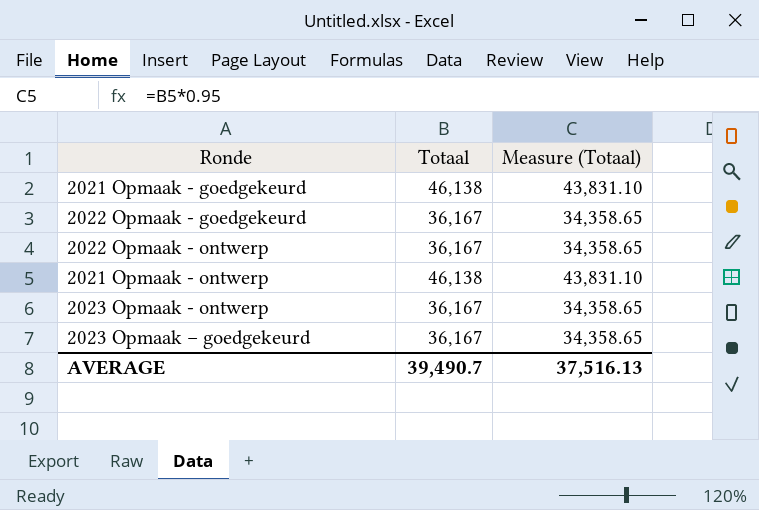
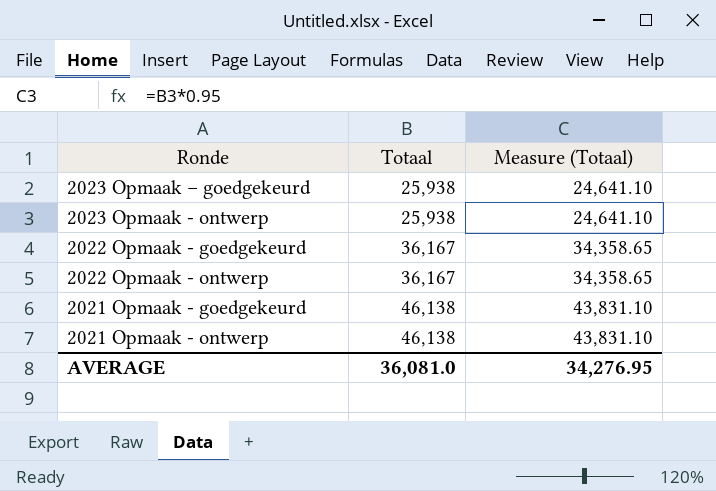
row order: none -> Totaal ascending
2023 Opmaak – goedgekeurd | Totaal: 36,167 -> 25,938
2023 Opmaak – goedgekeurd | Measure (Totaal): 34,358.65 -> 24,641.10
2023 Opmaak - ontwerp | Totaal: 36,167 -> 25,938
2023 Opmaak - ontwerp | Measure (Totaal): 34,358.65 -> 24,641.10
AVERAGE | Totaal: 39,490.7 -> 36,081.0
AVERAGE | Measure (Totaal): 37,516.13 -> 34,276.95

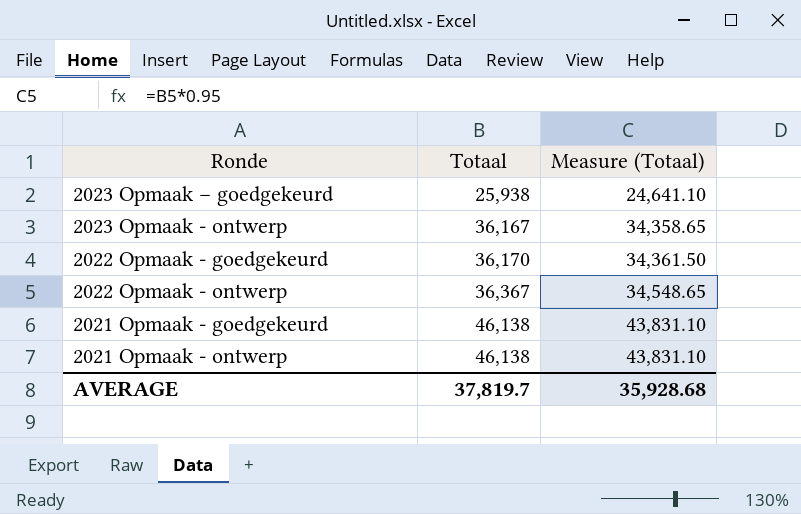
2023 Opmaak - ontwerp | Totaal: 25,938 -> 36,167
2023 Opmaak - ontwerp | Measure (Totaal): 24,641.10 -> 34,358.65
2022 Opmaak - goedgekeurd | Totaal: 36,167 -> 36,170
2022 Opmaak - goedgekeurd | Measure (Totaal): 34,358.65 -> 34,361.50
2022 Opmaak - ontwerp | Totaal: 36,167 -> 36,367
2022 Opmaak - ontwerp | Measure (Totaal): 34,358.65 -> 34,548.65
AVERAGE | Totaal: 36,081.0 -> 37,819.7
AVERAGE | Measure (Totaal): 34,276.95 -> 35,928.68

